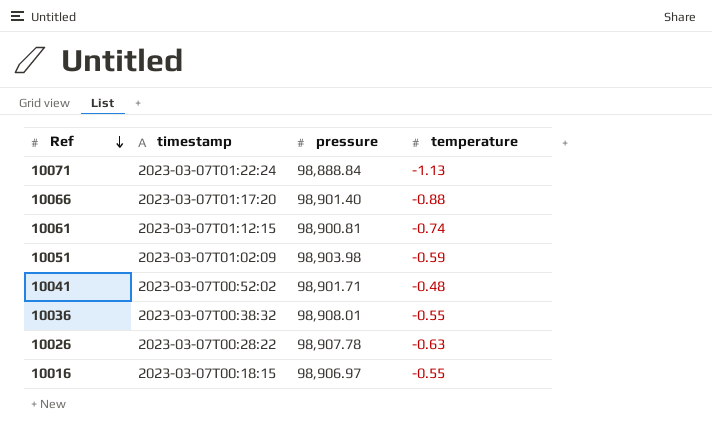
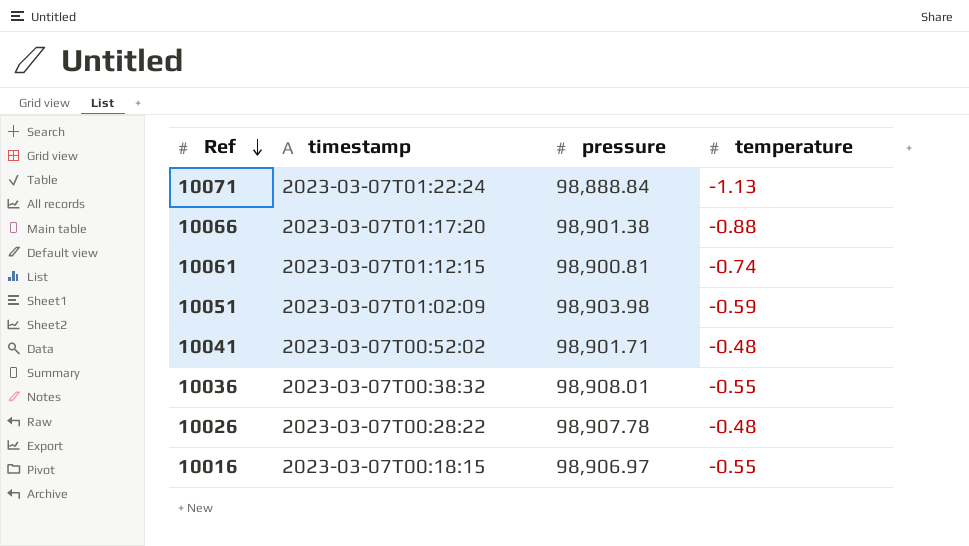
10066 | pressure: 98,901.40 -> 98,901.38
10026 | temperature: -0.63 -> -0.48

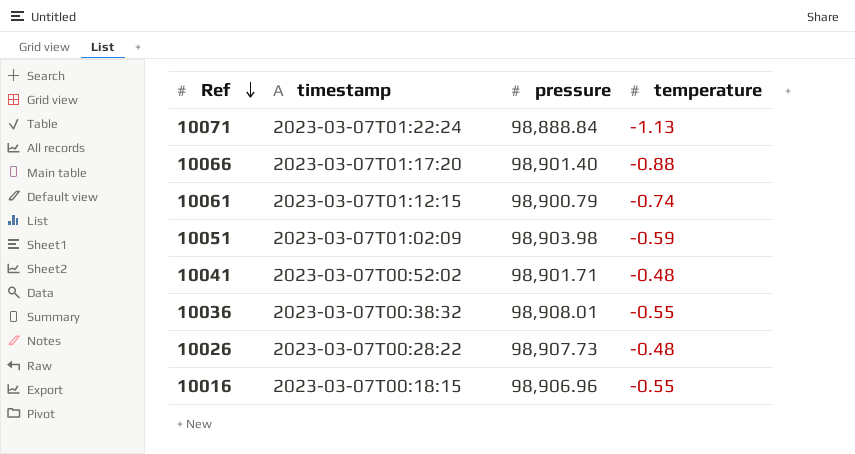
10066 | pressure: 98,901.38 -> 98,901.40
10061 | pressure: 98,900.81 -> 98,900.79
10026 | pressure: 98,907.78 -> 98,907.73
10016 | pressure: 98,906.97 -> 98,906.96

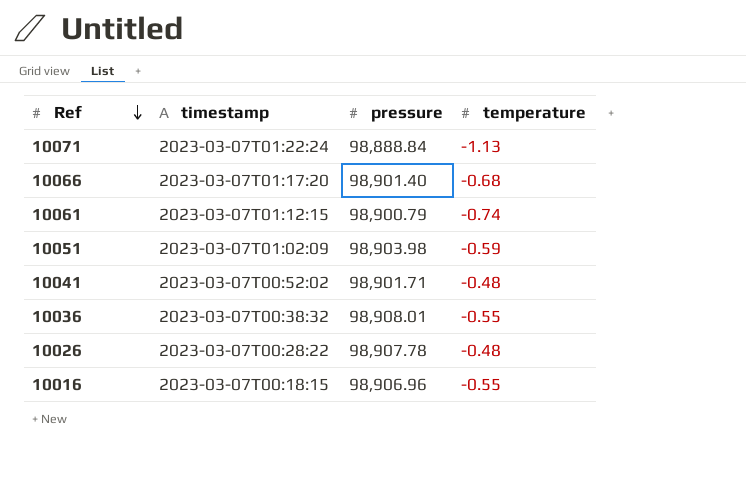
10066 | temperature: -0.88 -> -0.68
10026 | pressure: 98,907.73 -> 98,907.78

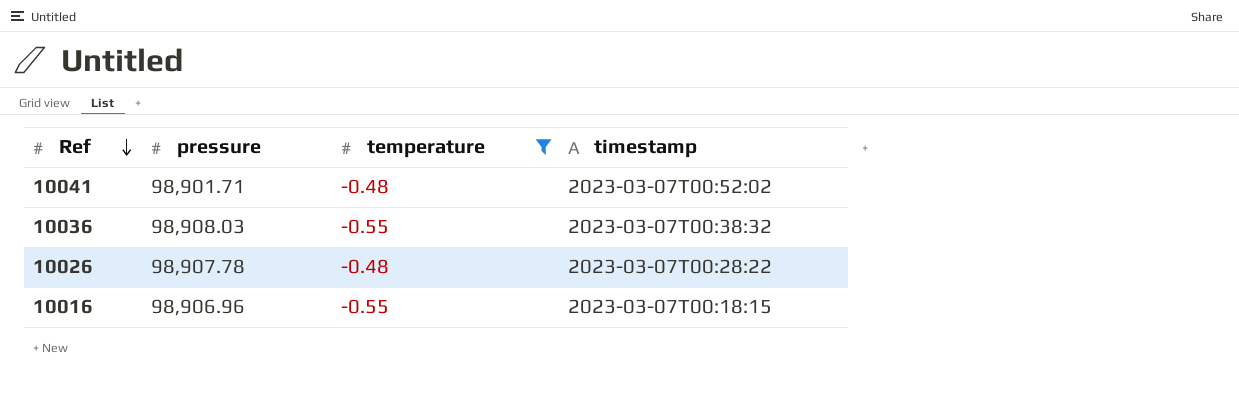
filter: none -> temperature >= -0.55
column timestamp | position: 2 -> 4
10036 | pressure: 98,908.01 -> 98,908.03

